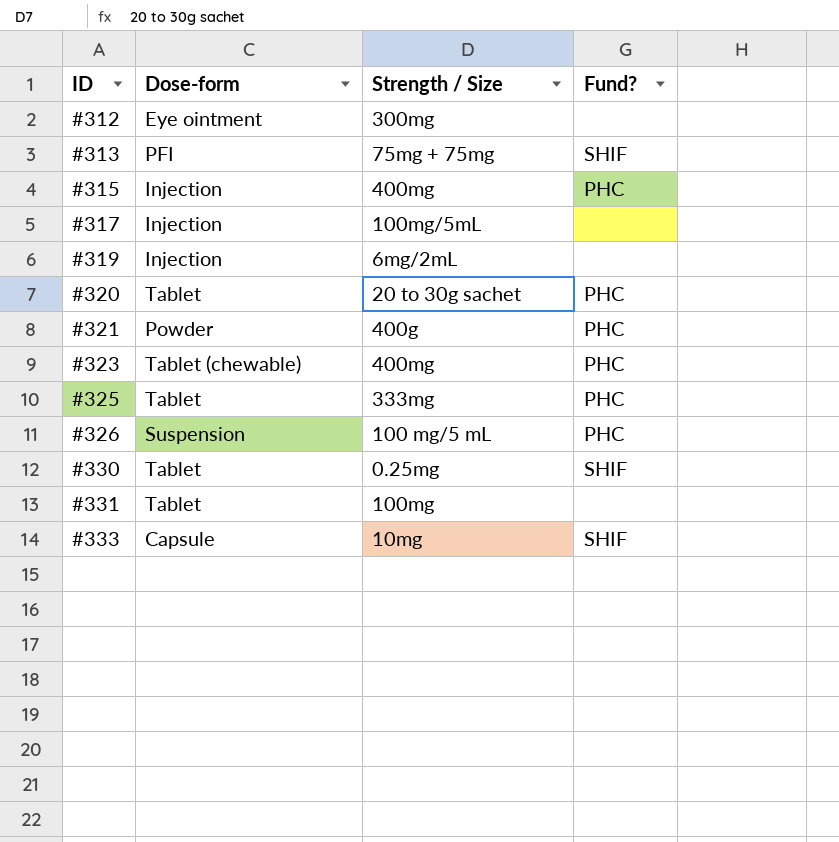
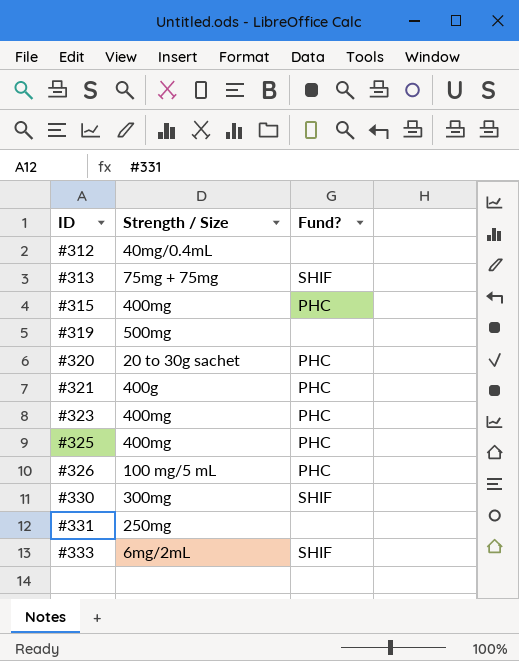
column Dose-form | position: 2 -> none
row #317: Injection | 100mg/5mL | none -> none
#312 | Strength / Size: 300mg -> 40mg/0.4mL
#319 | Strength / Size: 6mg/2mL -> 500mg
#325 | Strength / Size: 333mg -> 400mg
#330 | Strength / Size: 0.25mg -> 300mg
#331 | Strength / Size: 100mg -> 250mg
#333 | Strength / Size: 10mg -> 6mg/2mL

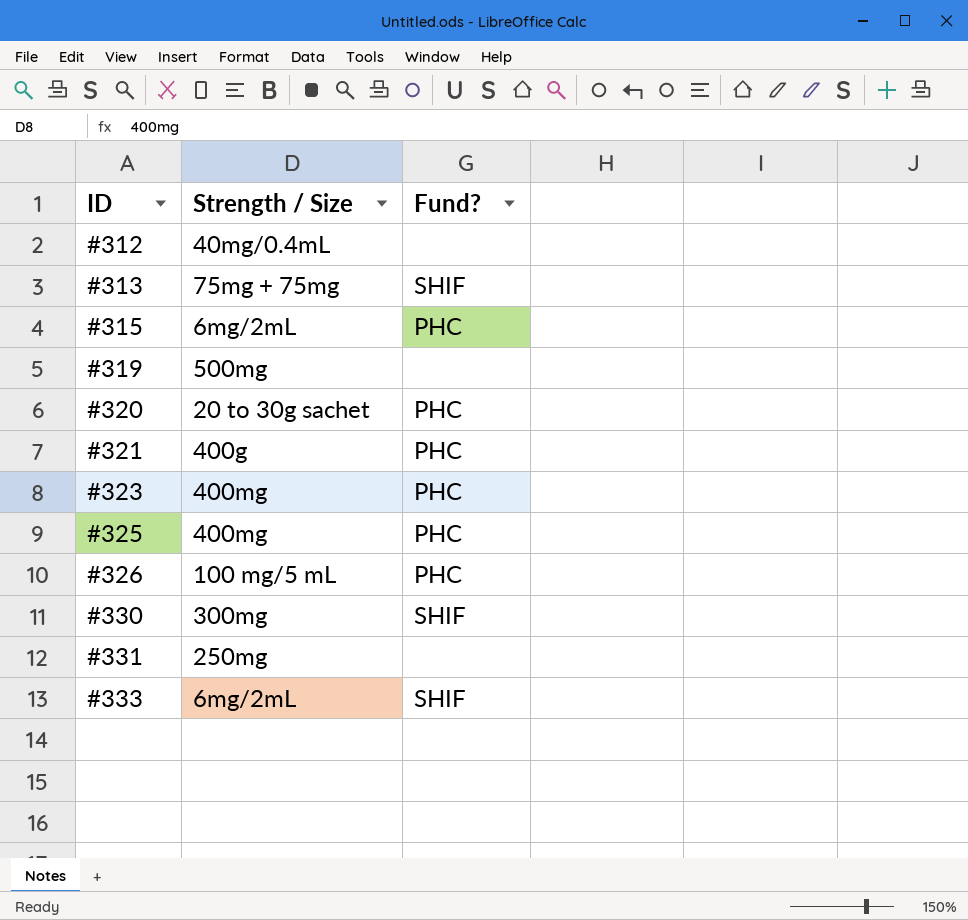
#315 | Strength / Size: 400mg -> 6mg/2mL

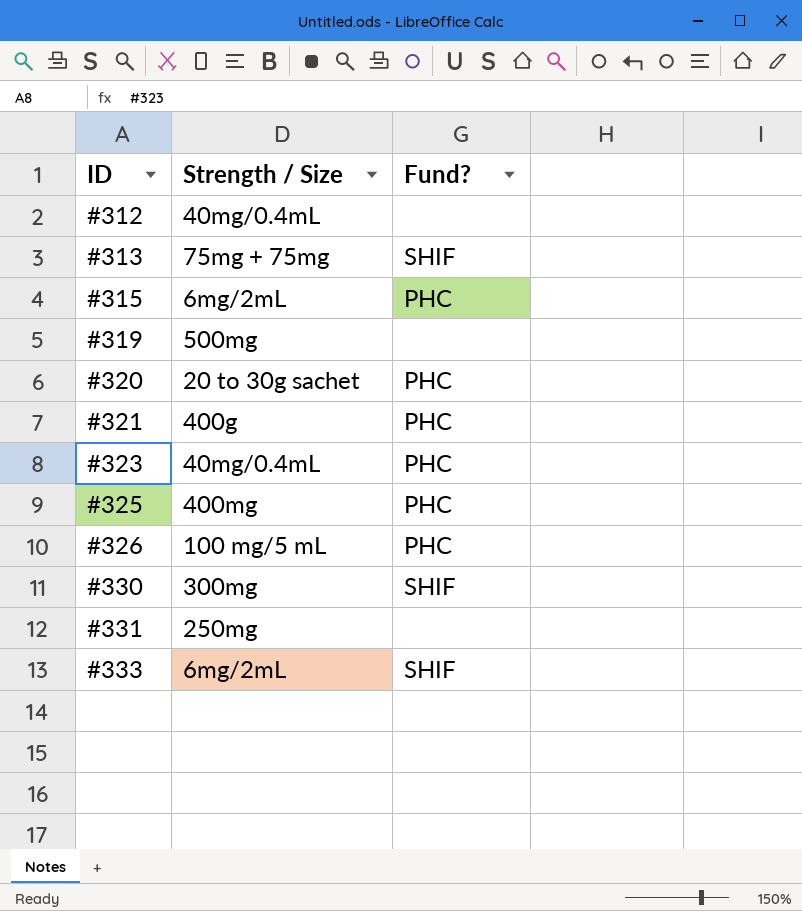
#323 | Strength / Size: 400mg -> 40mg/0.4mL

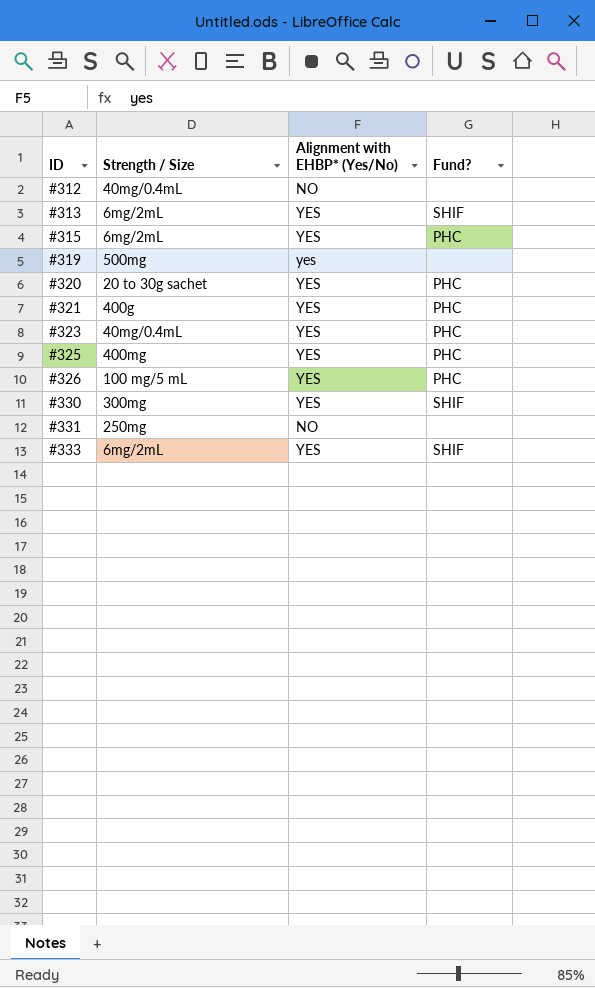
column Alignment with EHBP* (Yes/No) | position: none -> 3
#313 | Strength / Size: 75mg + 75mg -> 6mg/2mL

